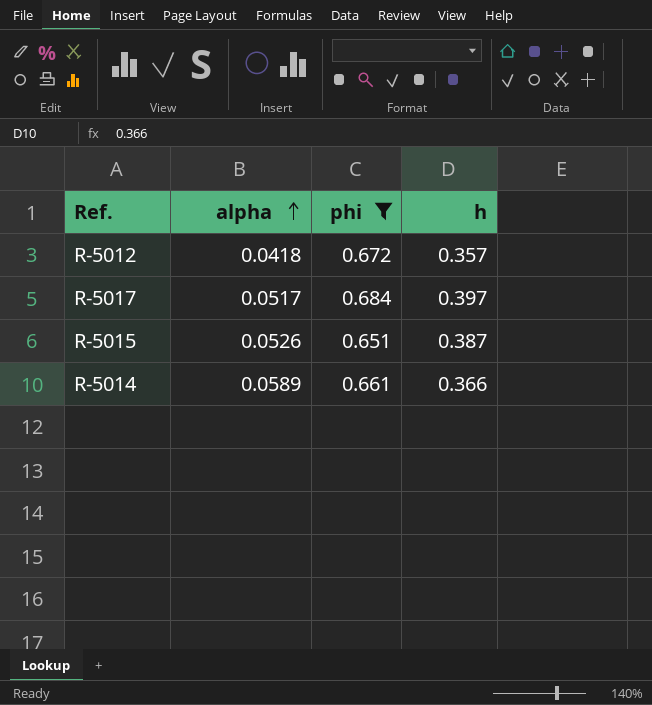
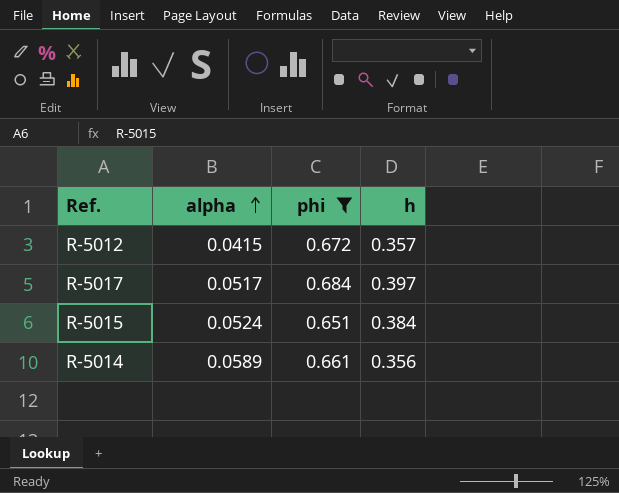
R-5012 | alpha: 0.0418 -> 0.0415
R-5015 | alpha: 0.0526 -> 0.0524
R-5015 | h: 0.387 -> 0.384
R-5014 | h: 0.366 -> 0.356

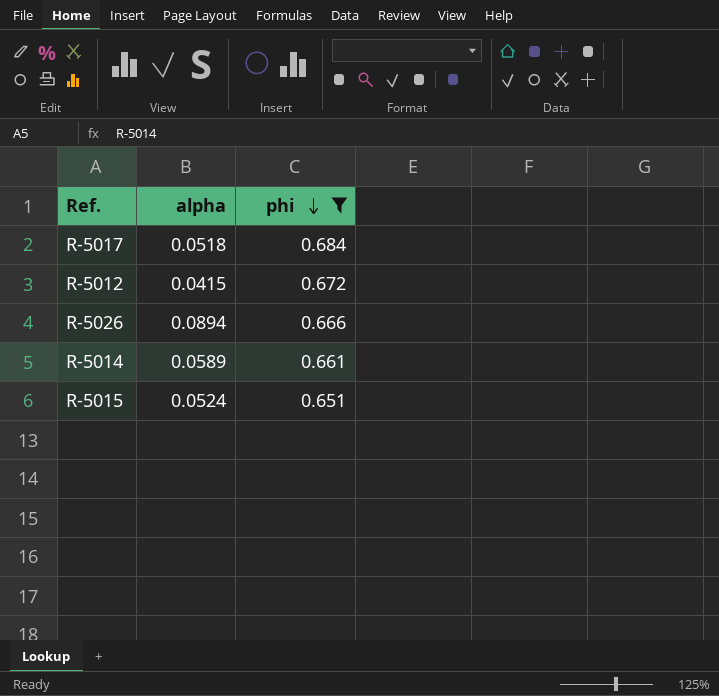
row order: alpha ascending -> phi descending
column h | position: 4 -> none
R-5017 | alpha: 0.0517 -> 0.0518
row R-5026: none -> 0.0894 | 0.666

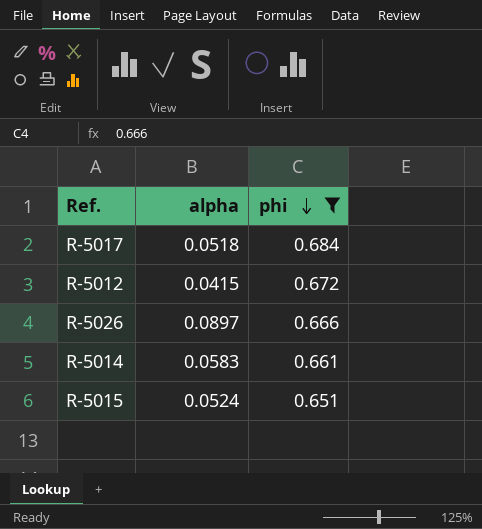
R-5026 | alpha: 0.0894 -> 0.0897
R-5014 | alpha: 0.0589 -> 0.0583

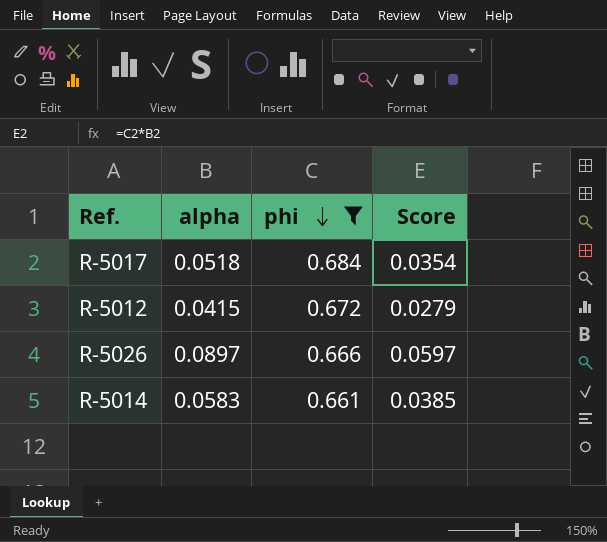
column Score | formula: none -> [alpha] * [phi]
row R-5015: 0.0524 | 0.651 -> none

